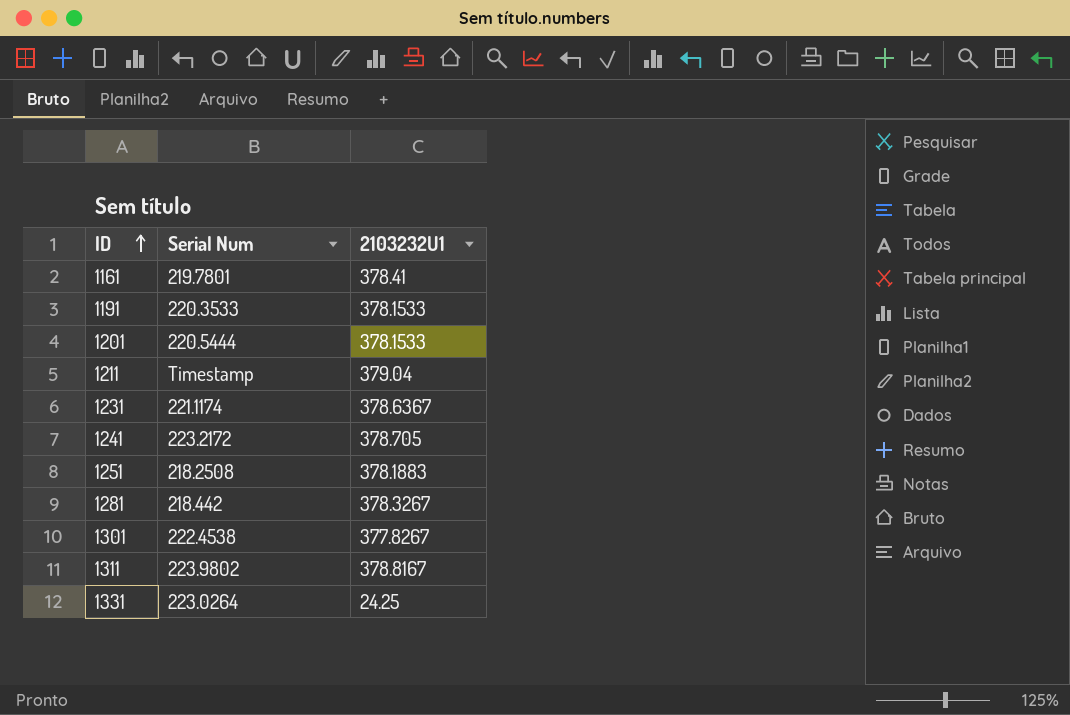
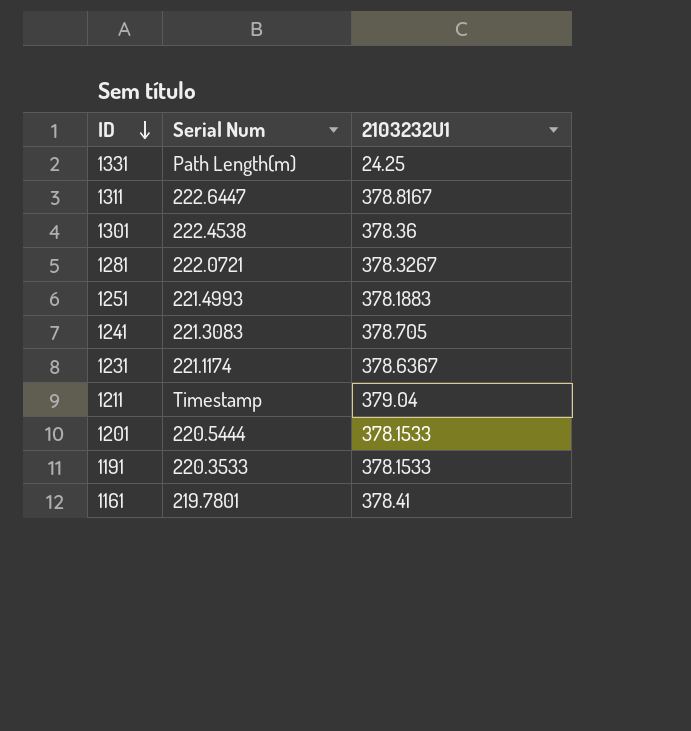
row order: ID ascending -> ID descending
1331 | Serial Num: 223.0264 -> Path Length(m)
1311 | Serial Num: 223.9802 -> 222.6447
1301 | 2103232U1: 377.8267 -> 378.36
1281 | Serial Num: 218.442 -> 222.0721
1251 | Serial Num: 218.2508 -> 221.4993
1241 | Serial Num: 223.2172 -> 221.3083

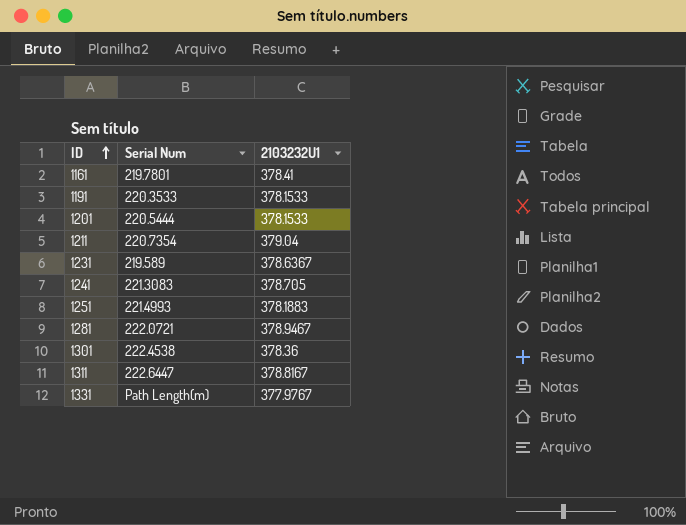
row order: ID descending -> ID ascending
1211 | Serial Num: Timestamp -> 220.7354
1231 | Serial Num: 221.1174 -> 219.589
1281 | 2103232U1: 378.3267 -> 378.9467
1331 | 2103232U1: 24.25 -> 377.9767

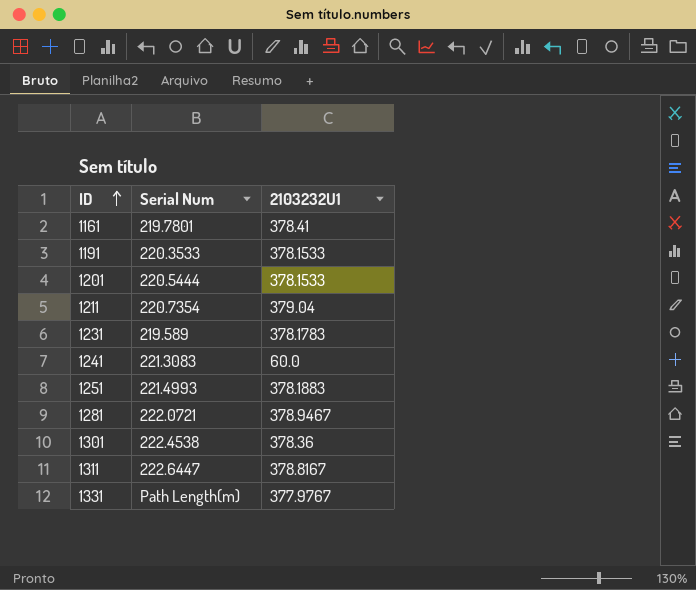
1231 | 2103232U1: 378.6367 -> 378.1783
1241 | 2103232U1: 378.705 -> 60.0

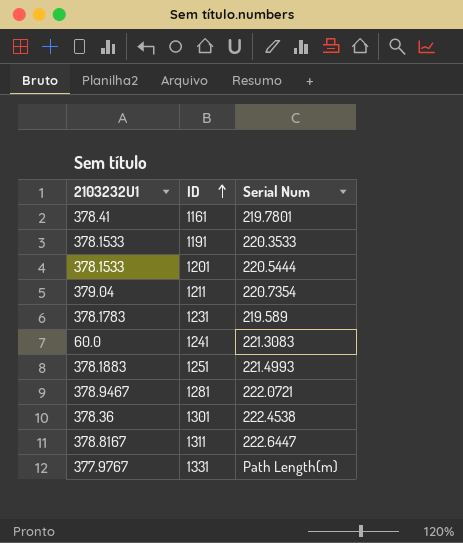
column 2103232U1 | position: 3 -> 1

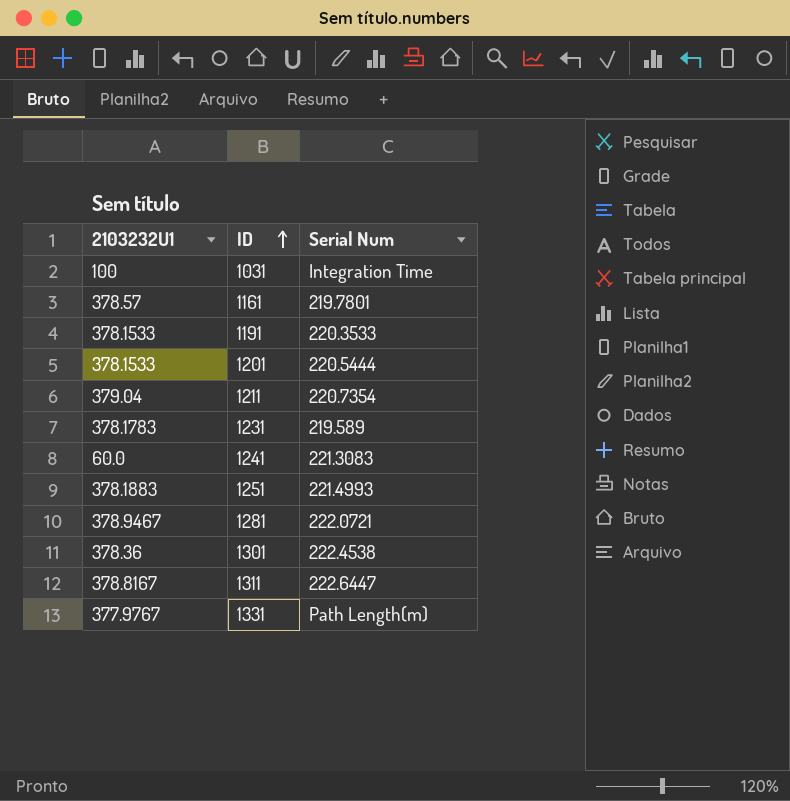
row 1031: none -> 100 | Integration Time
1161 | 2103232U1: 378.41 -> 378.57

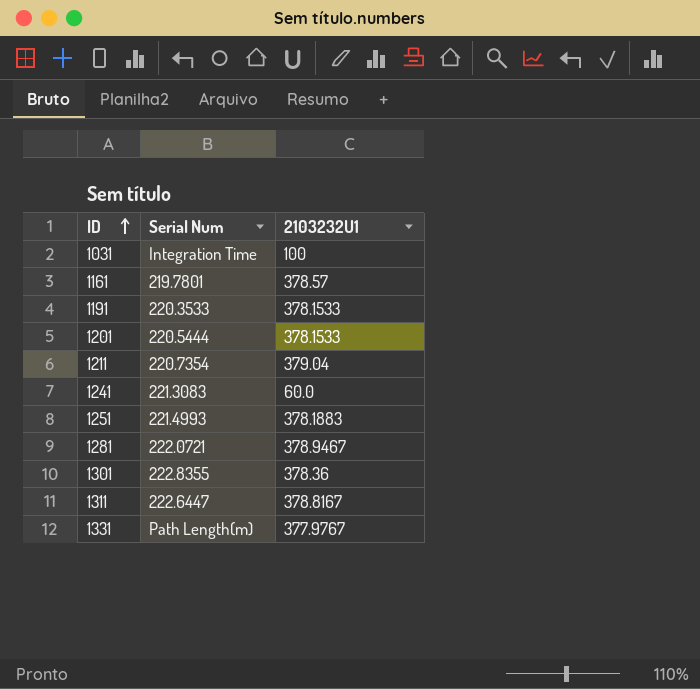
column 2103232U1 | position: 1 -> 3
row 1231: 378.1783 | 219.589 -> none
1301 | Serial Num: 222.4538 -> 222.8355

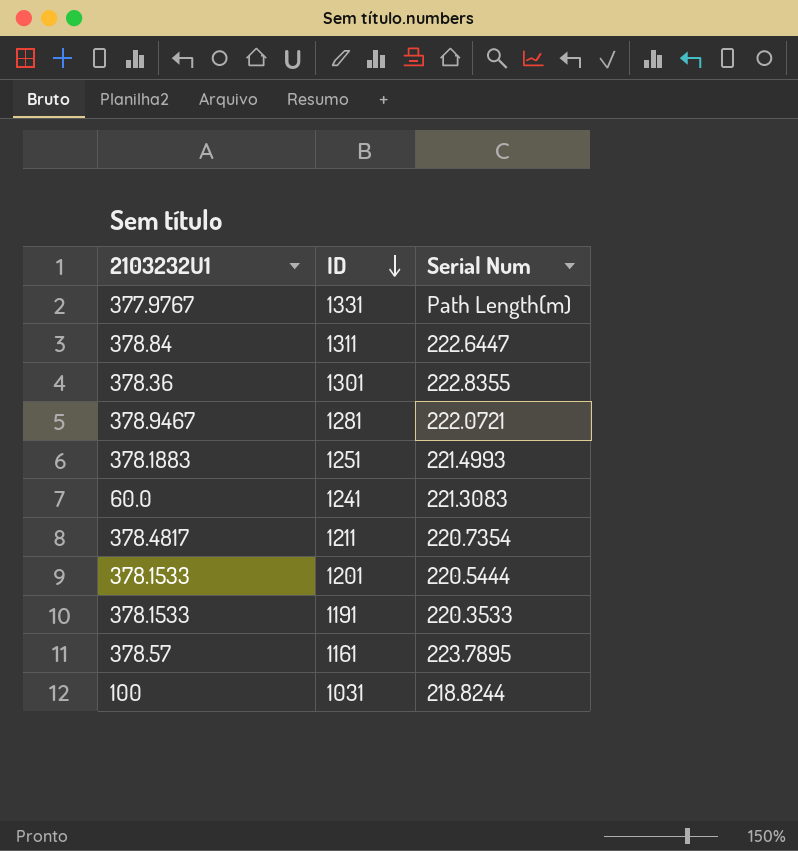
row order: ID ascending -> ID descending
column 2103232U1 | position: 3 -> 1
1311 | 2103232U1: 378.8167 -> 378.84
1211 | 2103232U1: 379.04 -> 378.4817
1161 | Serial Num: 219.7801 -> 223.7895
1031 | Serial Num: Integration Time -> 218.8244

